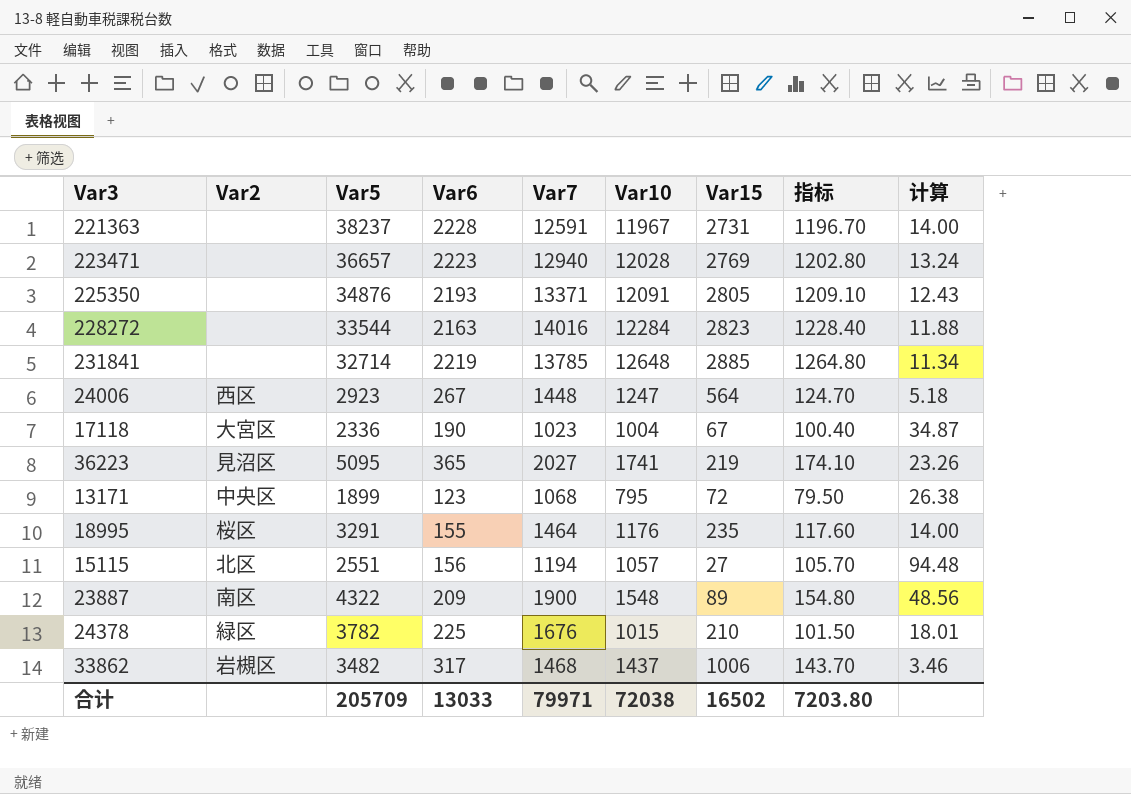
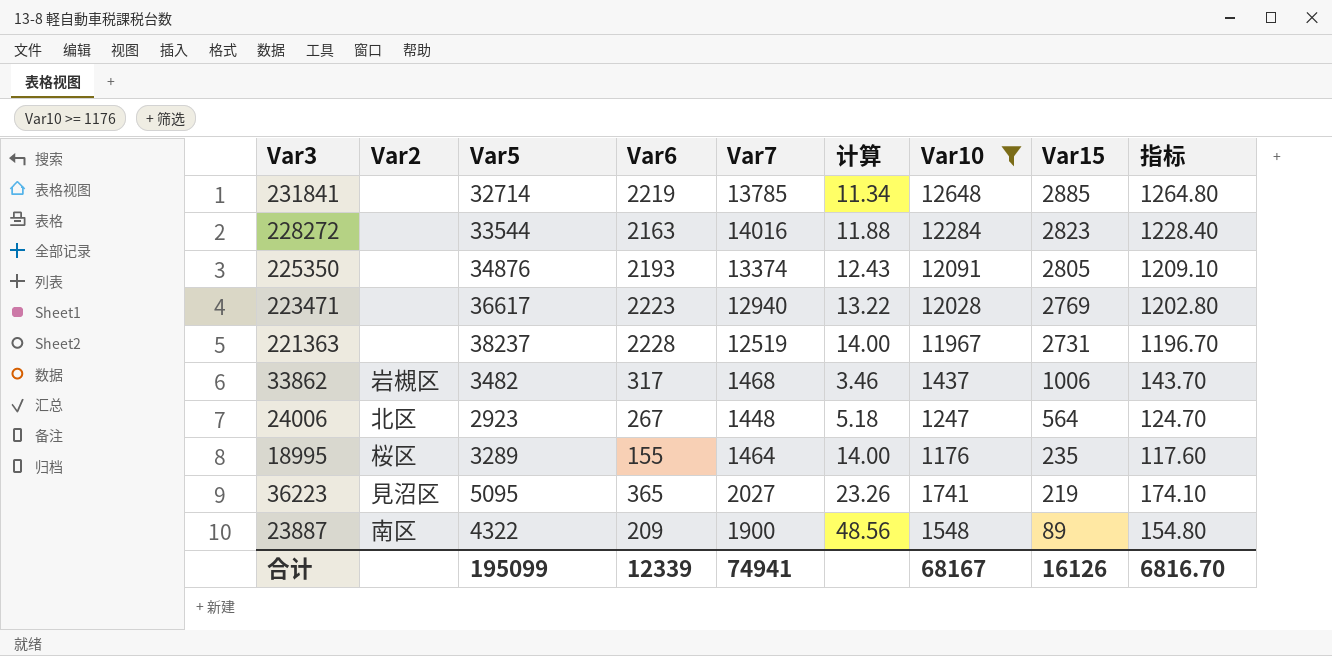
filter: none -> Var10 >= 1176
row order: none -> Var15 descending
column 计算 | position: 9 -> 6
225350 | Var7: 13371 -> 13374
223471 | Var5: 36657 -> 36617
223471 | 计算: 13.24 -> 13.22
221363 | Var7: 12591 -> 12519
24006 | Var2: 西区 -> 北区
18995 | Var5: 3291 -> 3289
合计 | Var5: 205709 -> 195099
合计 | Var6: 13033 -> 12339
合计 | Var7: 79971 -> 74941
合计 | Var10: 72038 -> 68167
合计 | Var15: 16502 -> 16126
合计 | 指标: 7203.80 -> 6816.70

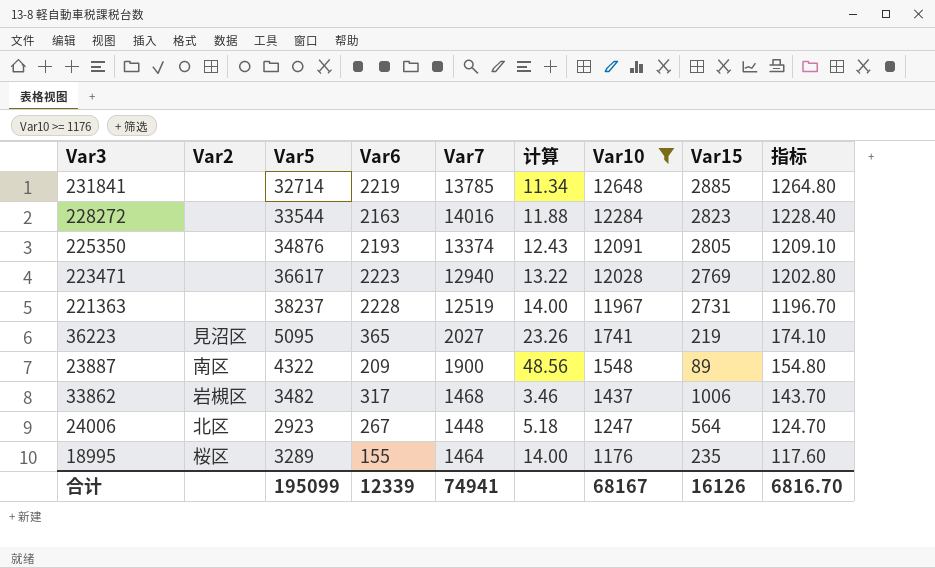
row order: Var15 descending -> Var10 descending

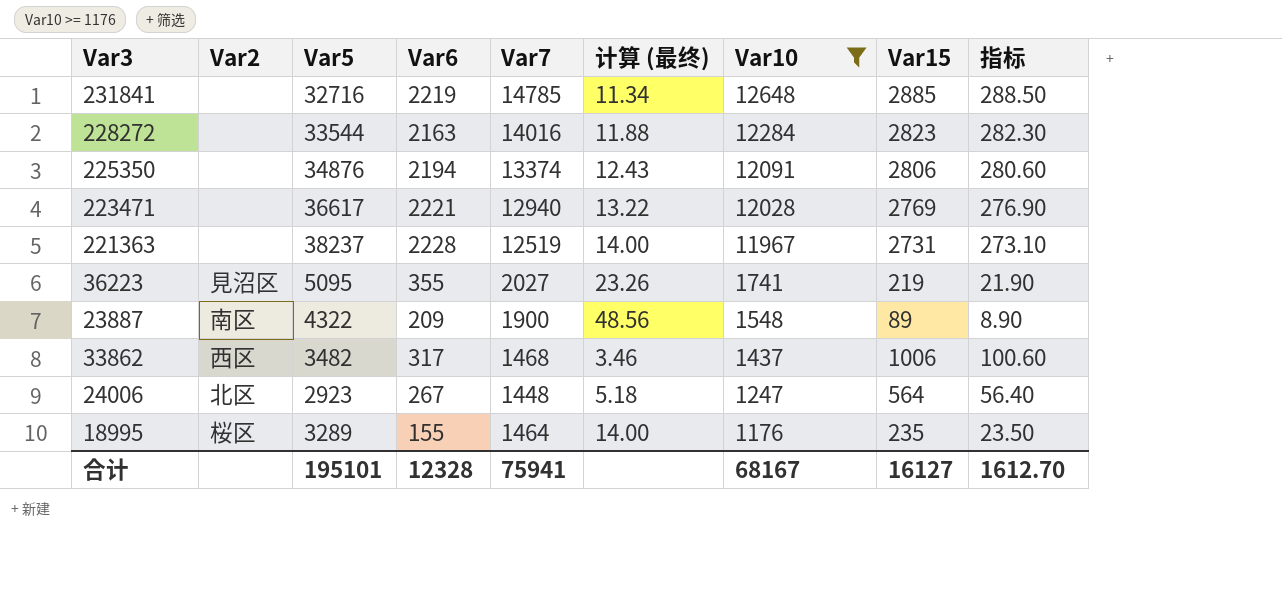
column name: 计算 -> 计算 (最终)
column 指标 | formula: [Var10] * 0.1 -> [Var15] * 0.1
231841 | Var5: 32714 -> 32716
231841 | Var7: 13785 -> 14785
225350 | Var6: 2193 -> 2194
225350 | Var15: 2805 -> 2806
223471 | Var6: 2223 -> 2221
36223 | Var6: 365 -> 355
33862 | Var2: 岩槻区 -> 西区
合计 | Var5: 195099 -> 195101
合计 | Var6: 12339 -> 12328
合计 | Var7: 74941 -> 75941
合计 | Var15: 16126 -> 16127
合计 | 指标: 6816.70 -> 1612.70

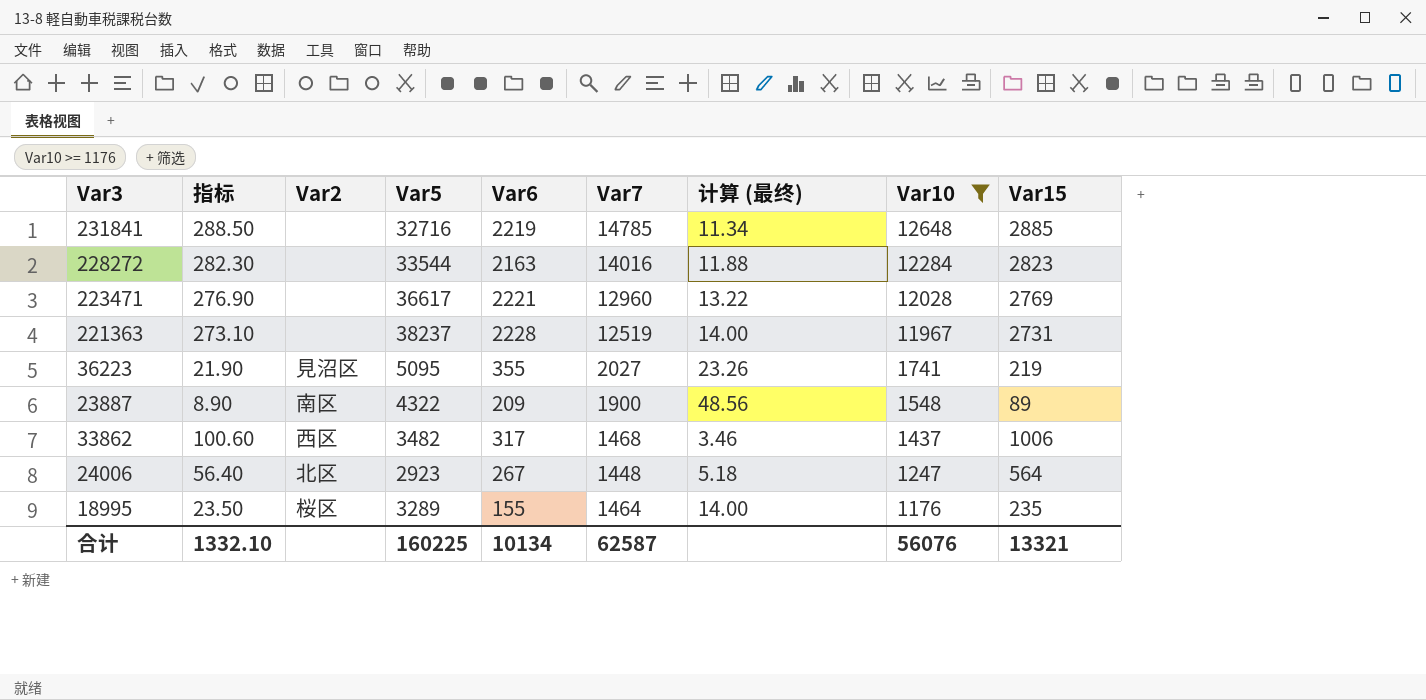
column 指标 | position: 9 -> 2
row 225350: none | 34876 | 2194 | 13374 | 12.43 | 12091 | 2806 | 280.60 -> none
223471 | Var7: 12940 -> 12960
合计 | 指标: 1612.70 -> 1332.10
合计 | Var5: 195101 -> 160225
合计 | Var6: 12328 -> 10134
合计 | Var7: 75941 -> 62587
合计 | Var10: 68167 -> 56076
合计 | Var15: 16127 -> 13321

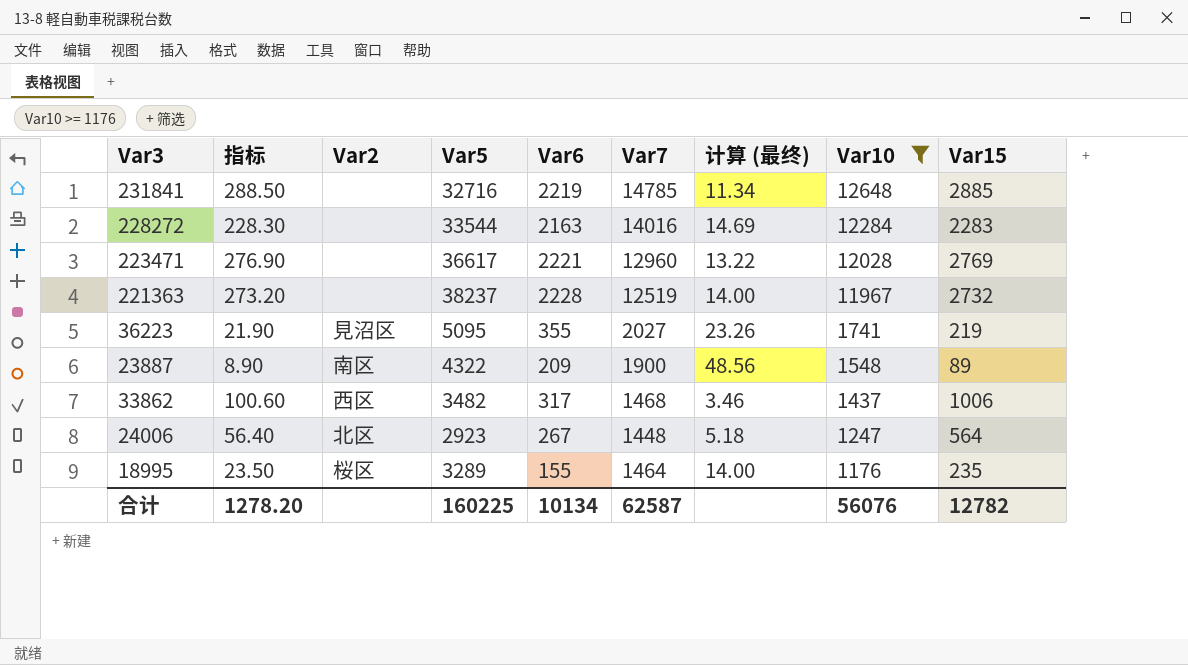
228272 | 指标: 282.30 -> 228.30
228272 | 计算 (最终): 11.88 -> 14.69
228272 | Var15: 2823 -> 2283
221363 | 指标: 273.10 -> 273.20
221363 | Var15: 2731 -> 2732
合计 | 指标: 1332.10 -> 1278.20
合计 | Var15: 13321 -> 12782

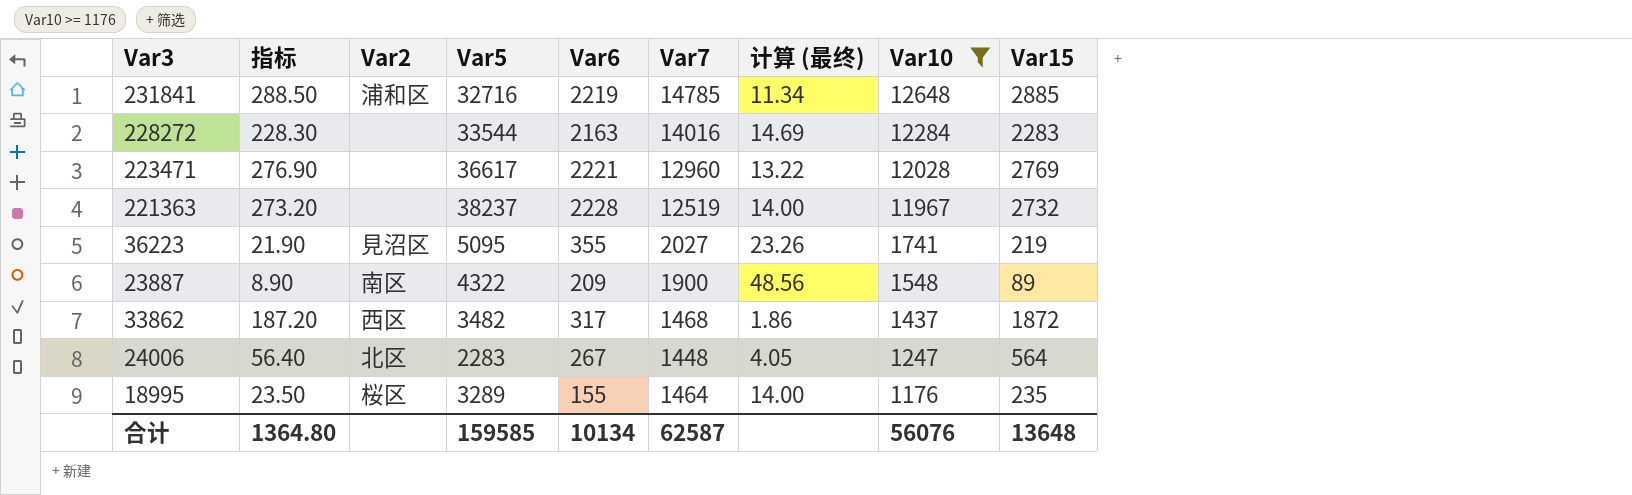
231841 | Var2: none -> 浦和区
33862 | 指标: 100.60 -> 187.20
33862 | 计算 (最终): 3.46 -> 1.86
33862 | Var15: 1006 -> 1872
24006 | Var5: 2923 -> 2283
24006 | 计算 (最终): 5.18 -> 4.05
合计 | 指标: 1278.20 -> 1364.80
合计 | Var5: 160225 -> 159585
合计 | Var15: 12782 -> 13648

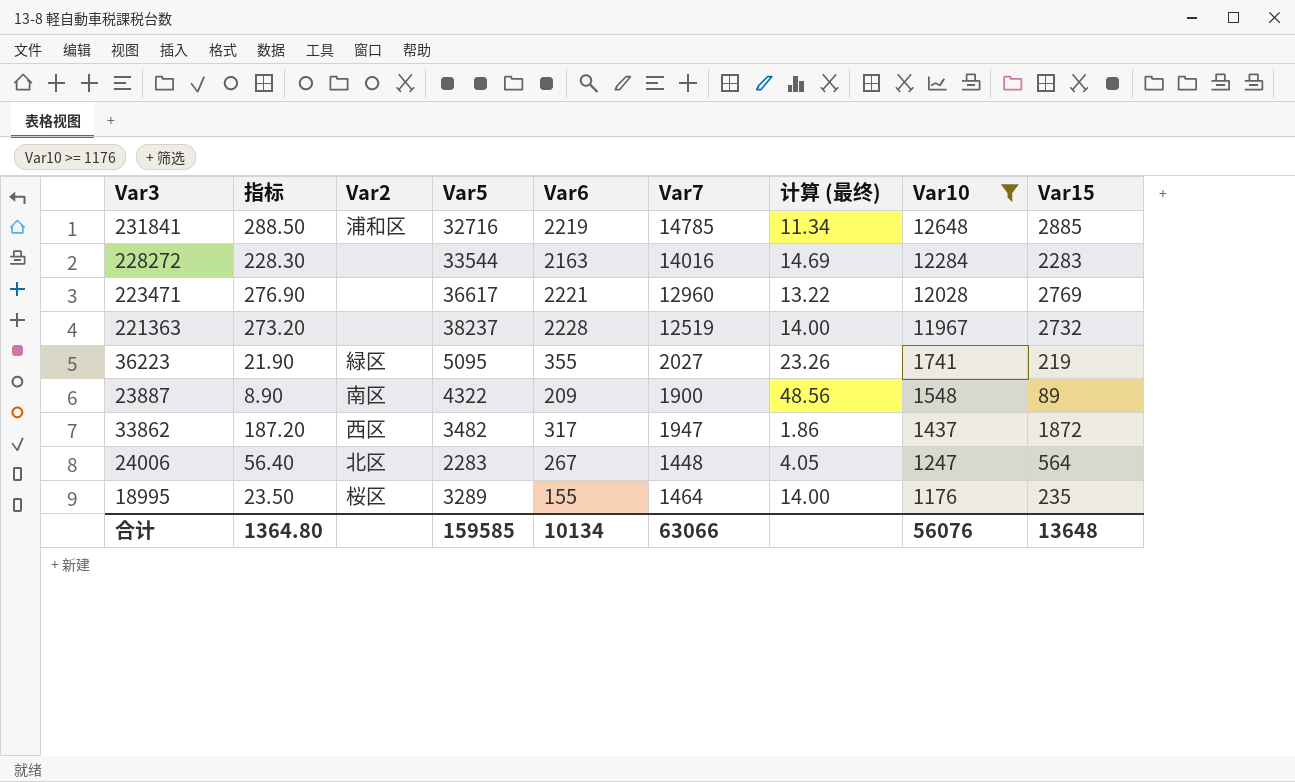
36223 | Var2: 見沼区 -> 緑区
33862 | Var7: 1468 -> 1947
合计 | Var7: 62587 -> 63066

